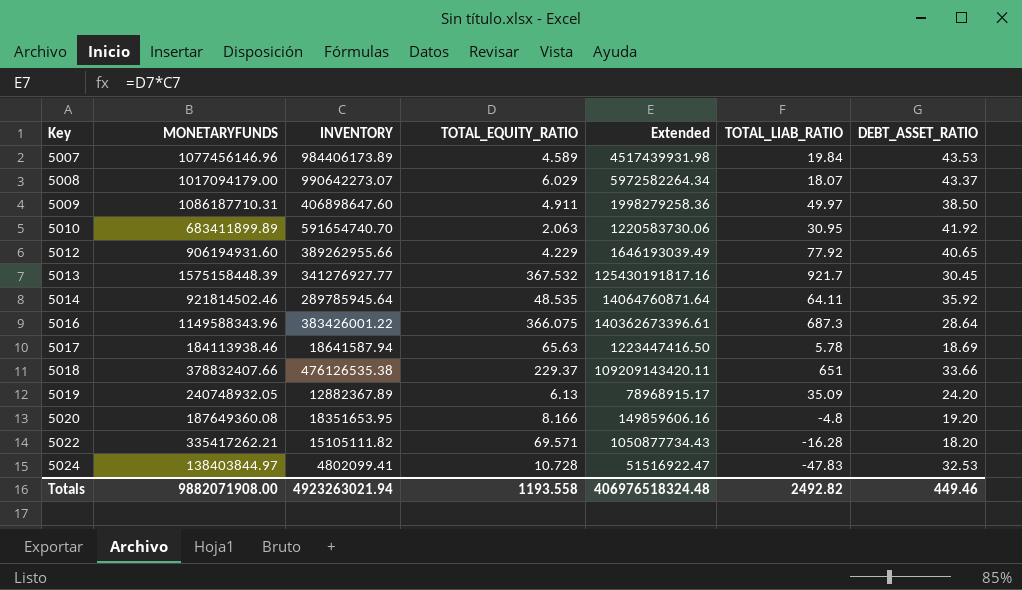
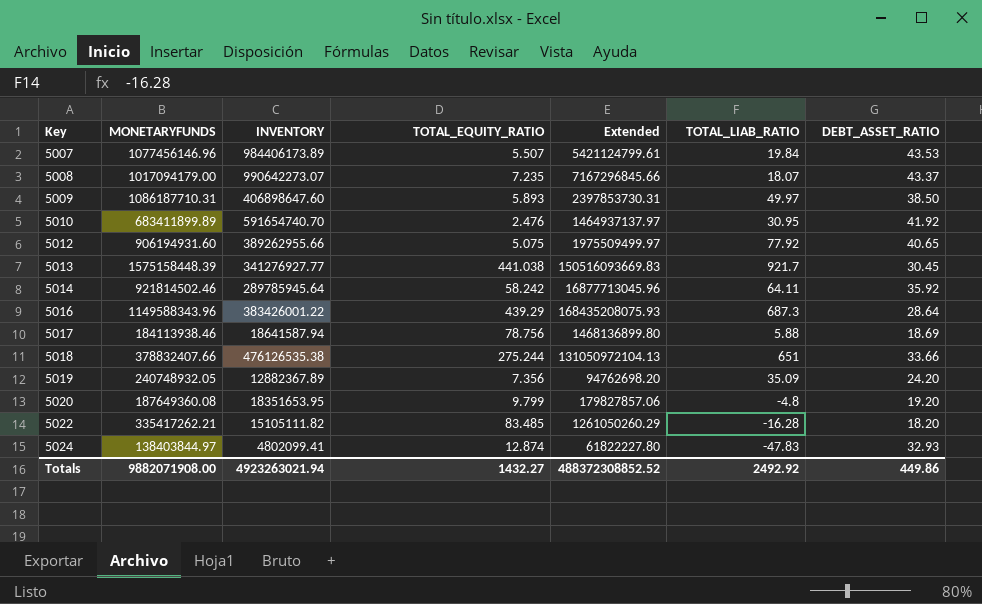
5007 | TOTAL_EQUITY_RATIO: 4.589 -> 5.507
5007 | Extended: 4517439931.98 -> 5421124799.61
5008 | TOTAL_EQUITY_RATIO: 6.029 -> 7.235
5008 | Extended: 5972582264.34 -> 7167296845.66
5009 | TOTAL_EQUITY_RATIO: 4.911 -> 5.893
5009 | Extended: 1998279258.36 -> 2397853730.31
5010 | TOTAL_EQUITY_RATIO: 2.063 -> 2.476
5010 | Extended: 1220583730.06 -> 1464937137.97
5012 | TOTAL_EQUITY_RATIO: 4.229 -> 5.075
5012 | Extended: 1646193039.49 -> 1975509499.97
5013 | TOTAL_EQUITY_RATIO: 367.532 -> 441.038
5013 | Extended: 125430191817.16 -> 150516093669.83
5014 | TOTAL_EQUITY_RATIO: 48.535 -> 58.242
5014 | Extended: 14064760871.64 -> 16877713045.96
5016 | TOTAL_EQUITY_RATIO: 366.075 -> 439.29
5016 | Extended: 140362673396.61 -> 168435208075.93
5017 | TOTAL_EQUITY_RATIO: 65.63 -> 78.756
5017 | Extended: 1223447416.50 -> 1468136899.80
5017 | TOTAL_LIAB_RATIO: 5.78 -> 5.88
5018 | TOTAL_EQUITY_RATIO: 229.37 -> 275.244
5018 | Extended: 109209143420.11 -> 131050972104.13
5019 | TOTAL_EQUITY_RATIO: 6.13 -> 7.356
5019 | Extended: 78968915.17 -> 94762698.20
5020 | TOTAL_EQUITY_RATIO: 8.166 -> 9.799
5020 | Extended: 149859606.16 -> 179827857.06
5022 | TOTAL_EQUITY_RATIO: 69.571 -> 83.485
5022 | Extended: 1050877734.43 -> 1261050260.29
5024 | TOTAL_EQUITY_RATIO: 10.728 -> 12.874
5024 | Extended: 51516922.47 -> 61822227.80
5024 | DEBT_ASSET_RATIO: 32.53 -> 32.93
Totals | TOTAL_EQUITY_RATIO: 1193.558 -> 1432.27
Totals | Extended: 406976518324.48 -> 488372308852.52
Totals | TOTAL_LIAB_RATIO: 2492.82 -> 2492.92
Totals | DEBT_ASSET_RATIO: 449.46 -> 449.86

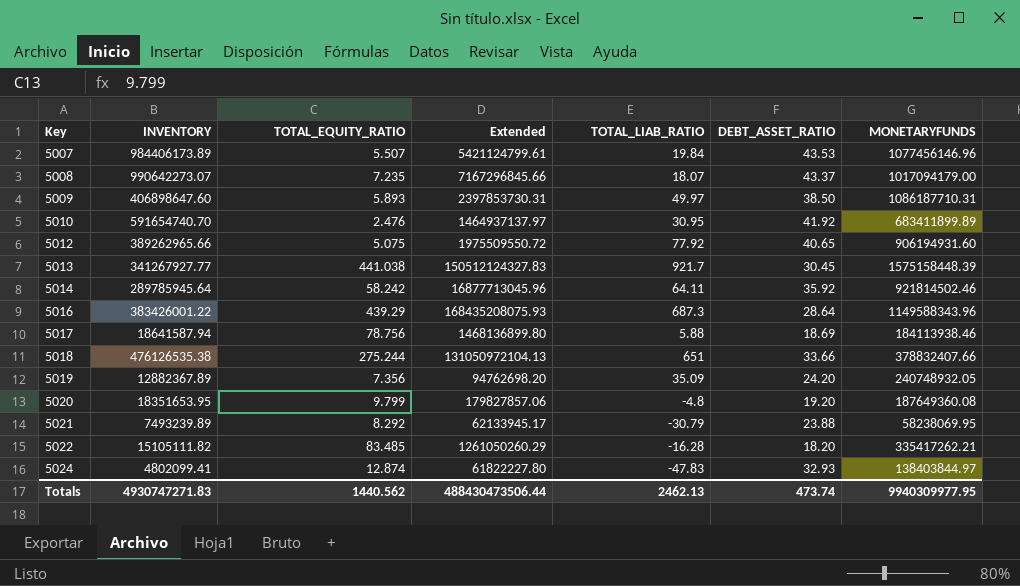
column MONETARYFUNDS | position: 2 -> 7
5012 | INVENTORY: 389262955.66 -> 389262965.66
5012 | Extended: 1975509499.97 -> 1975509550.72
5013 | INVENTORY: 341276927.77 -> 341267927.77
5013 | Extended: 150516093669.83 -> 150512124327.83
row 5021: none -> 7493239.89 | 8.292 | 62133945.17 | -30.79 | 23.88 | 58238069.95
Totals | INVENTORY: 4923263021.94 -> 4930747271.83
Totals | TOTAL_EQUITY_RATIO: 1432.27 -> 1440.562
Totals | Extended: 488372308852.52 -> 488430473506.44
Totals | TOTAL_LIAB_RATIO: 2492.92 -> 2462.13
Totals | DEBT_ASSET_RATIO: 449.86 -> 473.74
Totals | MONETARYFUNDS: 9882071908.00 -> 9940309977.95

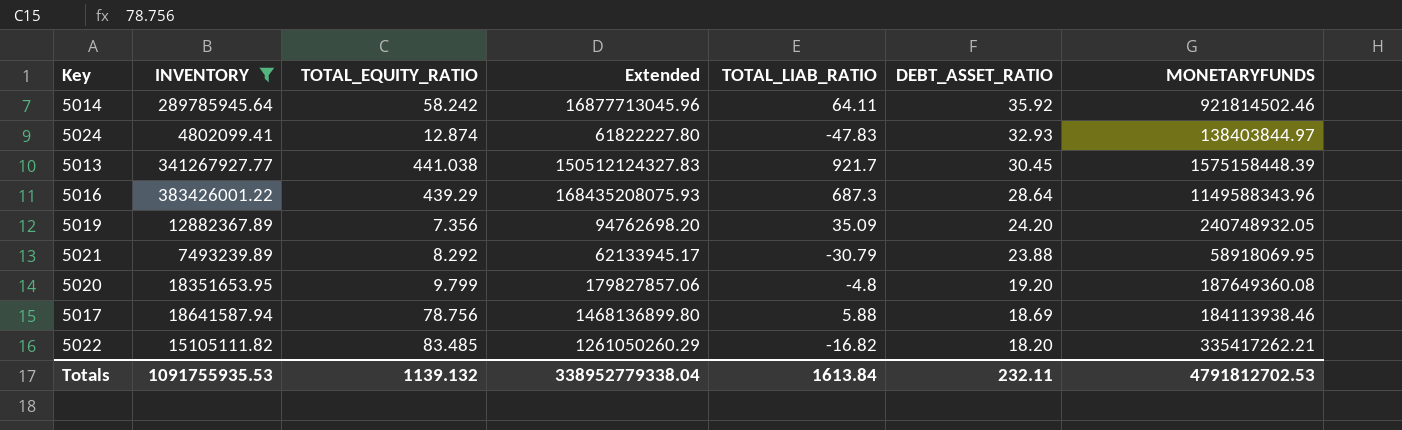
filter: none -> INVENTORY <= 383426001.22
row order: Key ascending -> DEBT_ASSET_RATIO descending
5021 | MONETARYFUNDS: 58238069.95 -> 58918069.95
5022 | TOTAL_LIAB_RATIO: -16.28 -> -16.82
Totals | INVENTORY: 4930747271.83 -> 1091755935.53
Totals | TOTAL_EQUITY_RATIO: 1440.562 -> 1139.132
Totals | Extended: 488430473506.44 -> 338952779338.04
Totals | TOTAL_LIAB_RATIO: 2462.13 -> 1613.84
Totals | DEBT_ASSET_RATIO: 473.74 -> 232.11
Totals | MONETARYFUNDS: 9940309977.95 -> 4791812702.53

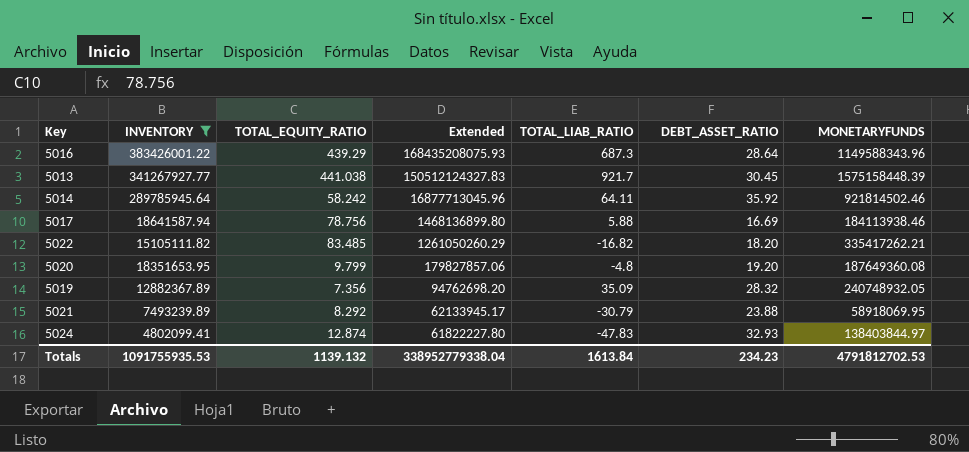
row order: DEBT_ASSET_RATIO descending -> Extended descending
5017 | DEBT_ASSET_RATIO: 18.69 -> 16.69
5019 | DEBT_ASSET_RATIO: 24.20 -> 28.32
Totals | DEBT_ASSET_RATIO: 232.11 -> 234.23

